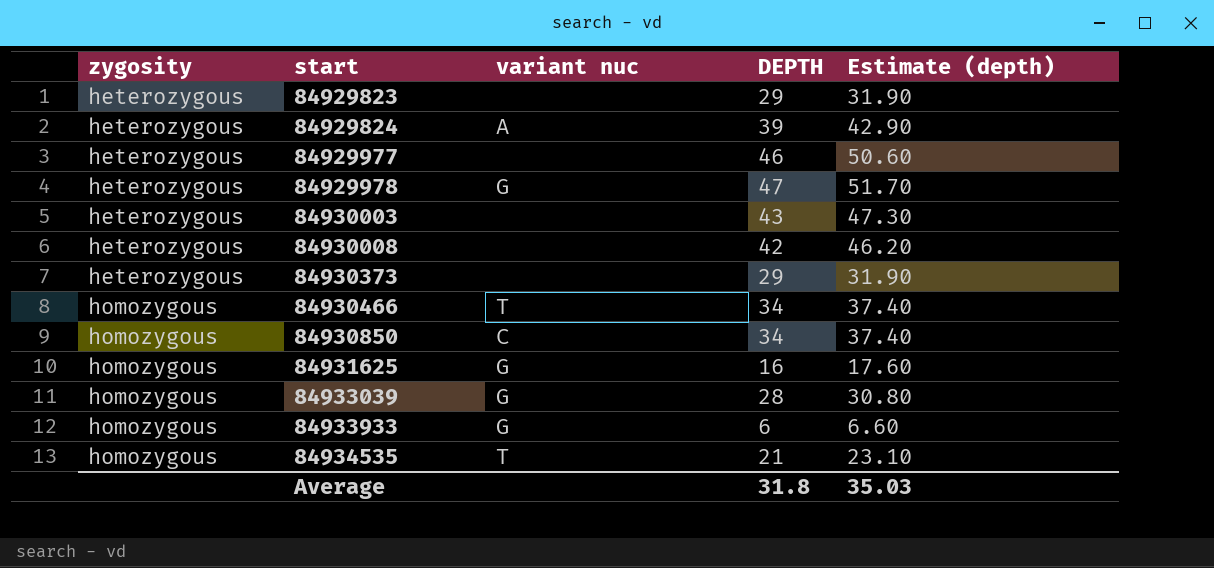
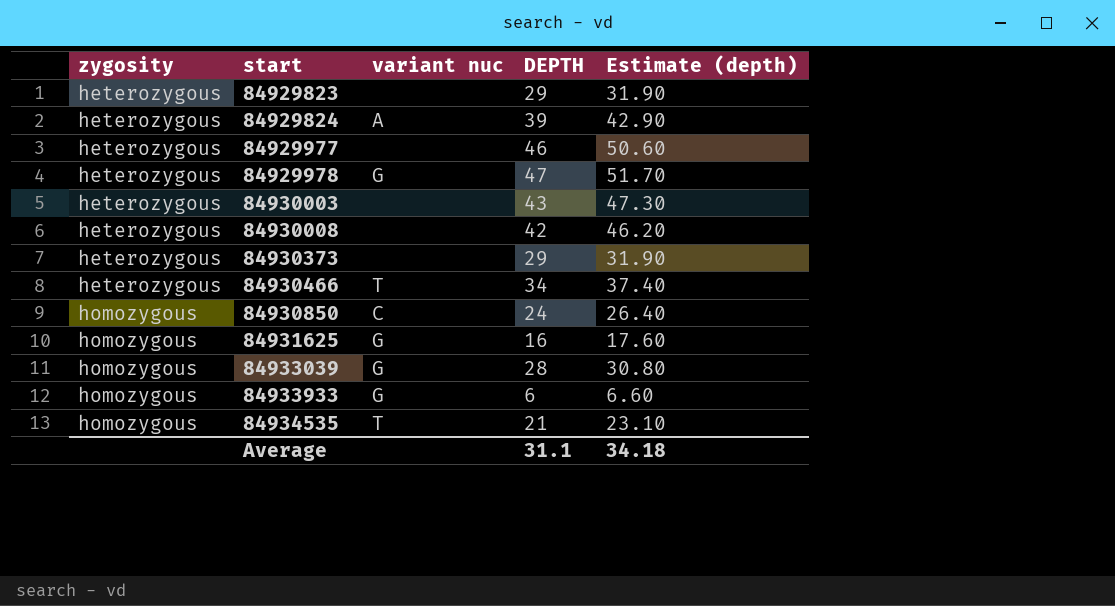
84930466 | zygosity: homozygous -> heterozygous
84930850 | DEPTH: 34 -> 24
84930850 | Estimate (depth): 37.40 -> 26.40
Average | DEPTH: 31.8 -> 31.1
Average | Estimate (depth): 35.03 -> 34.18

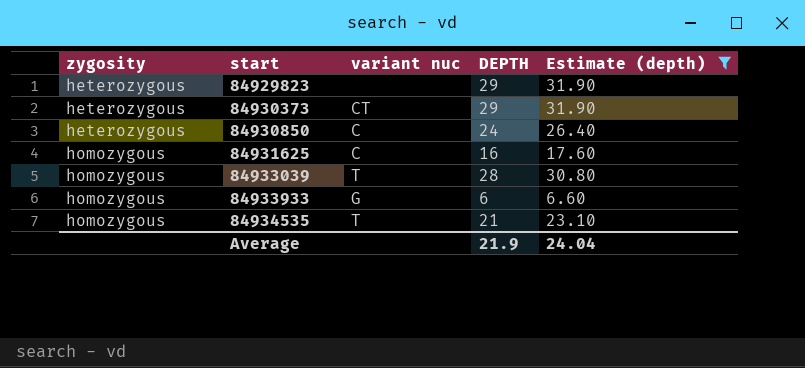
filter: none -> Estimate (depth) <= 31.90
84930373 | variant nuc: none -> CT
84930850 | zygosity: homozygous -> heterozygous
84931625 | variant nuc: G -> C
84933039 | variant nuc: G -> T
Average | DEPTH: 31.1 -> 21.9
Average | Estimate (depth): 34.18 -> 24.04

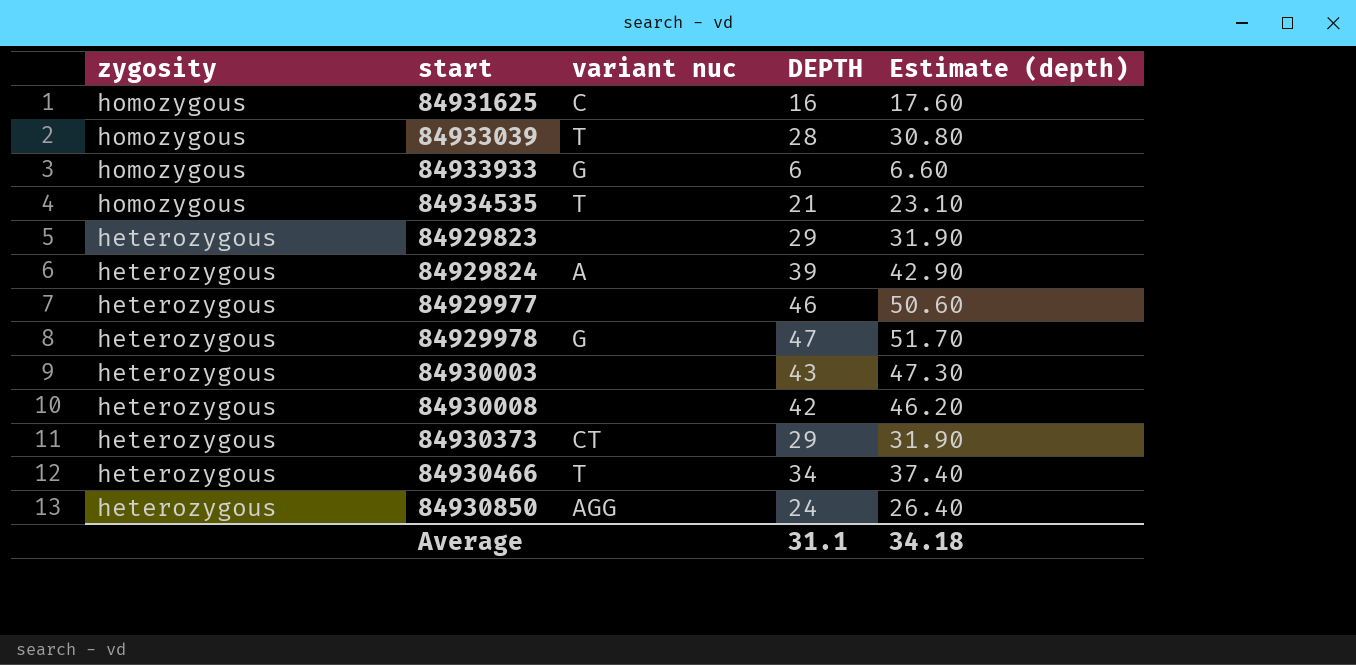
filter: Estimate (depth) <= 31.90 -> none
row order: zygosity ascending -> zygosity descending
84930850 | variant nuc: C -> AGG
Average | DEPTH: 21.9 -> 31.1
Average | Estimate (depth): 24.04 -> 34.18

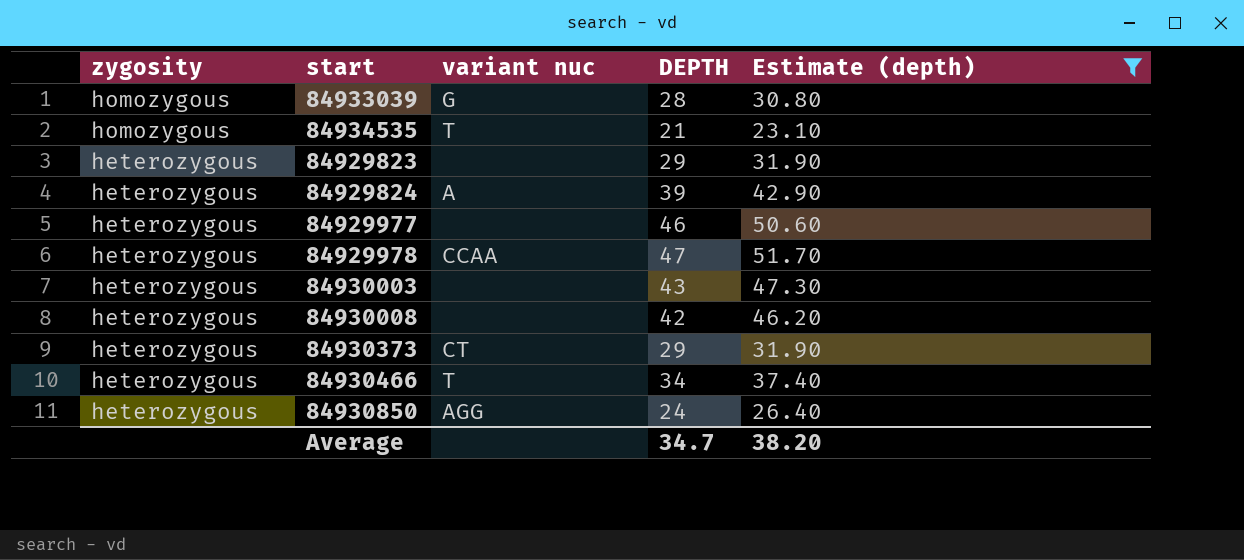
filter: none -> Estimate (depth) >= 23.10
84933039 | variant nuc: T -> G
84929978 | variant nuc: G -> CCAA
Average | DEPTH: 31.1 -> 34.7
Average | Estimate (depth): 34.18 -> 38.20

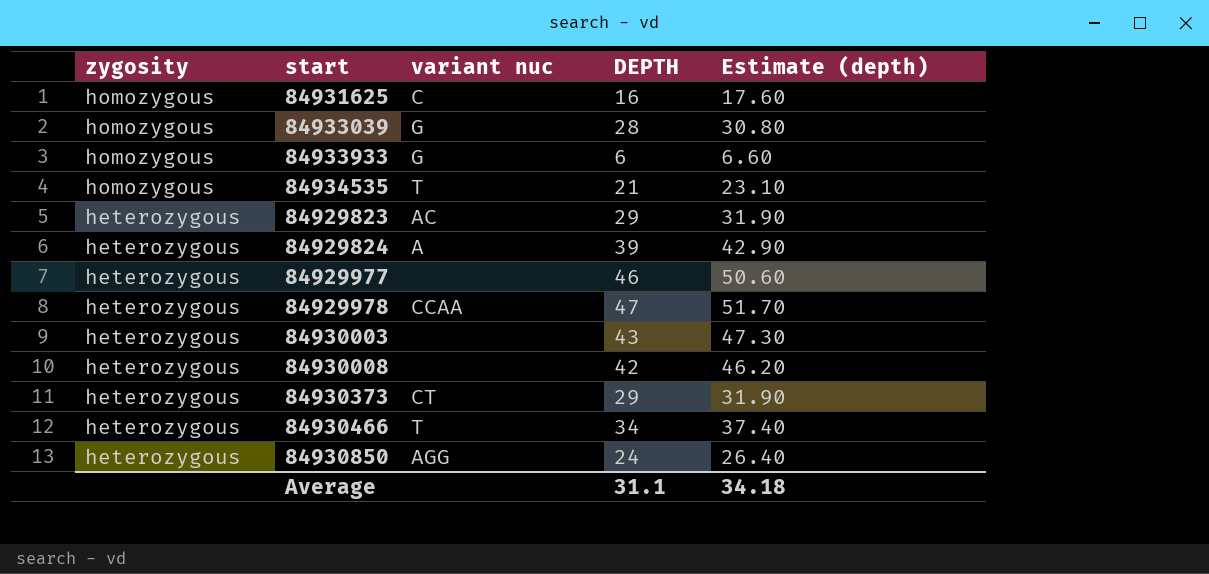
filter: Estimate (depth) >= 23.10 -> none
84929823 | variant nuc: none -> AC
Average | DEPTH: 34.7 -> 31.1
Average | Estimate (depth): 38.20 -> 34.18

